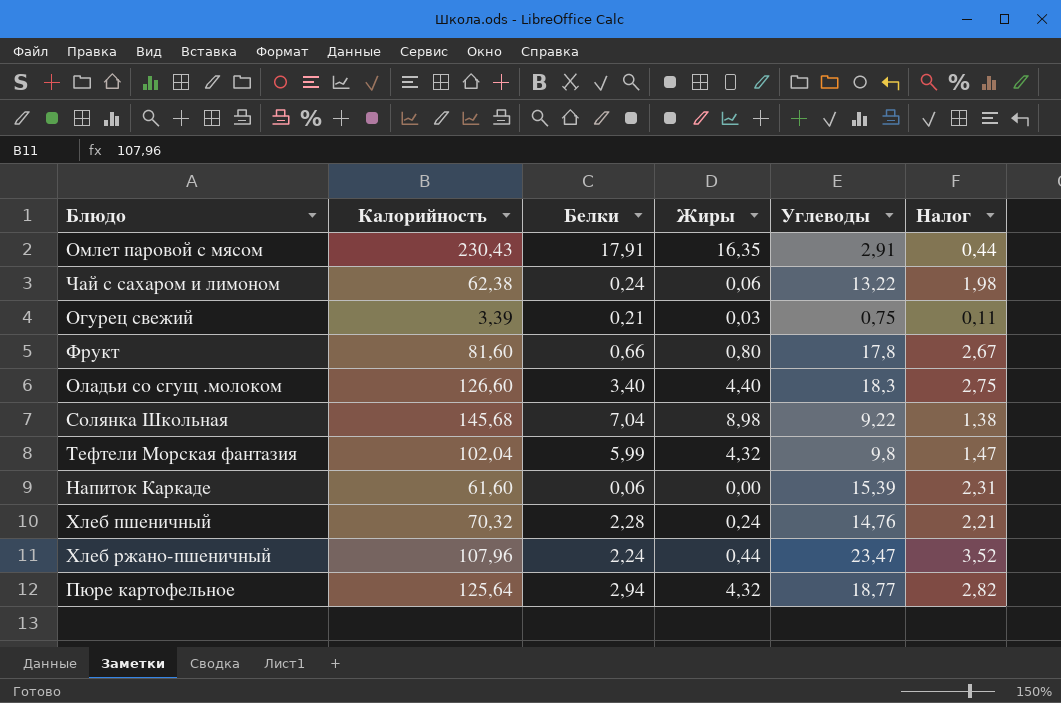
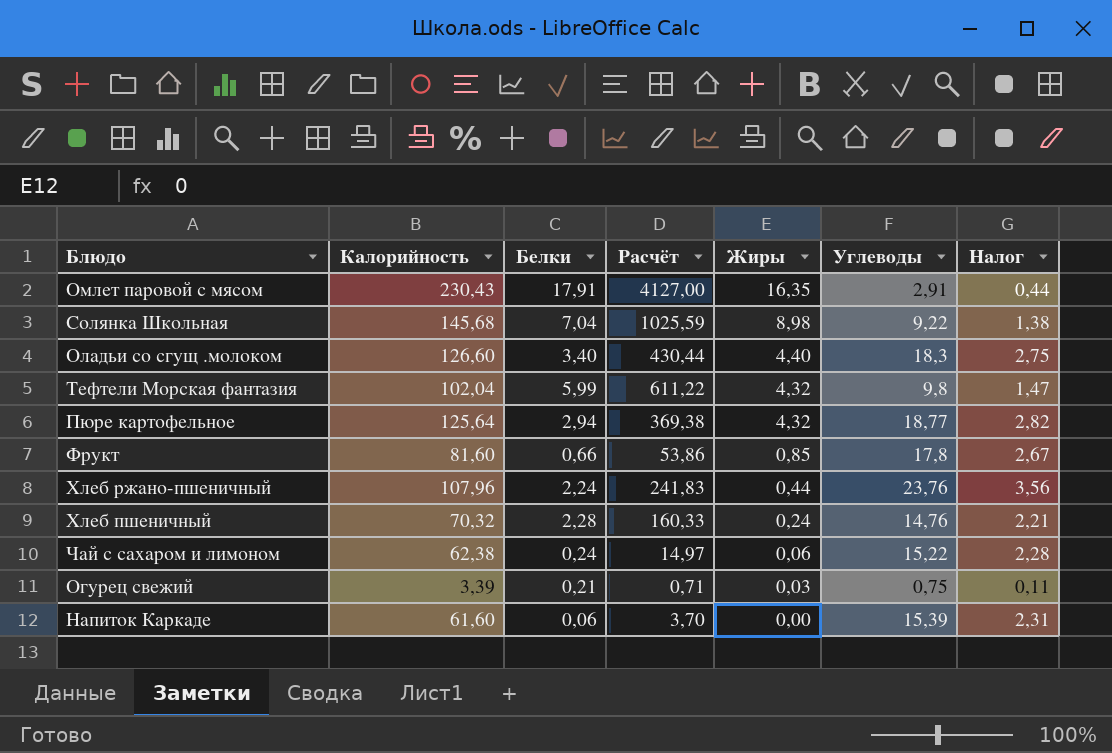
row order: none -> Жиры descending
column Расчёт | formula: none -> [Калорийность] * [Белки]
Фрукт | Жиры: 0,80 -> 0,85
Хлеб ржано-пшеничный | Углеводы: 23,47 -> 23,76
Хлеб ржано-пшеничный | Налог: 3,52 -> 3,56
Чай с сахаром и лимоном | Углеводы: 13,22 -> 15,22
Чай с сахаром и лимоном | Налог: 1,98 -> 2,28

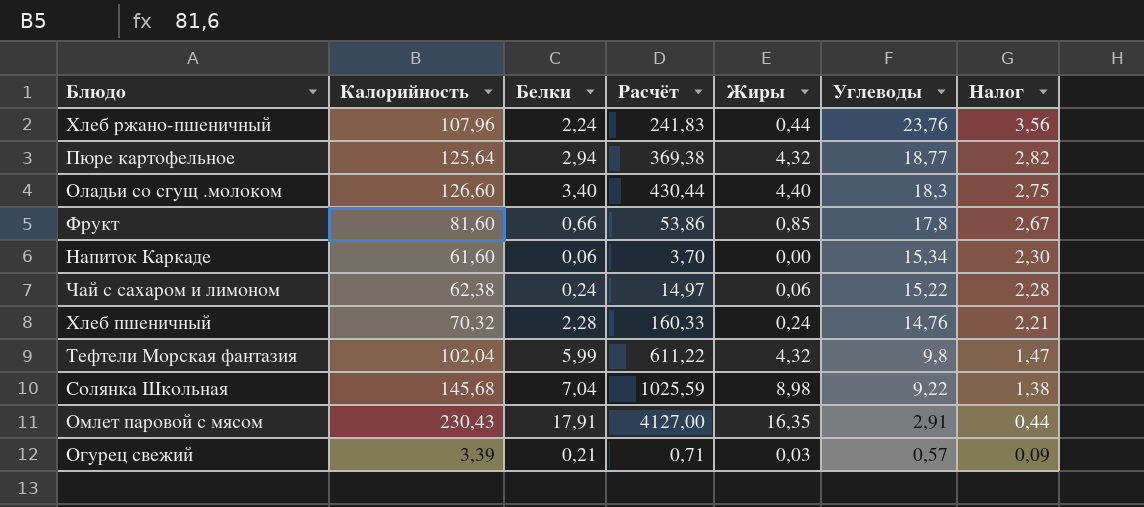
row order: Жиры descending -> Углеводы descending
Напиток Каркаде | Углеводы: 15,39 -> 15,34
Напиток Каркаде | Налог: 2,31 -> 2,30
Огурец свежий | Углеводы: 0,75 -> 0,57
Огурец свежий | Налог: 0,11 -> 0,09

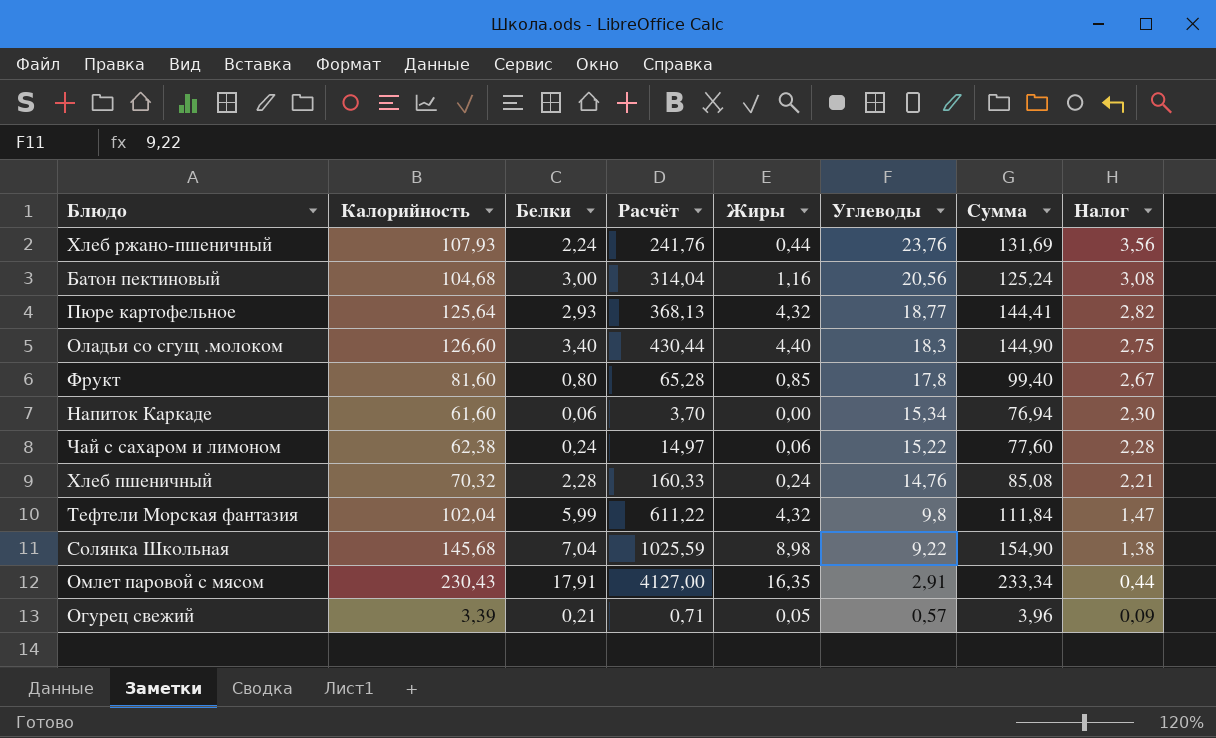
column Сумма | formula: none -> [Калорийность] + [Углеводы]
Хлеб ржано-пшеничный | Калорийность: 107,96 -> 107,93
Хлеб ржано-пшеничный | Расчёт: 241,83 -> 241,76
row Батон пектиновый: none -> 104,68 | 3,00 | 314,04 | 1,16 | 20,56 | 125,24 | 3,08
Пюре картофельное | Белки: 2,94 -> 2,93
Пюре картофельное | Расчёт: 369,38 -> 368,13
Фрукт | Белки: 0,66 -> 0,80
Фрукт | Расчёт: 53,86 -> 65,28
Огурец свежий | Жиры: 0,03 -> 0,05

